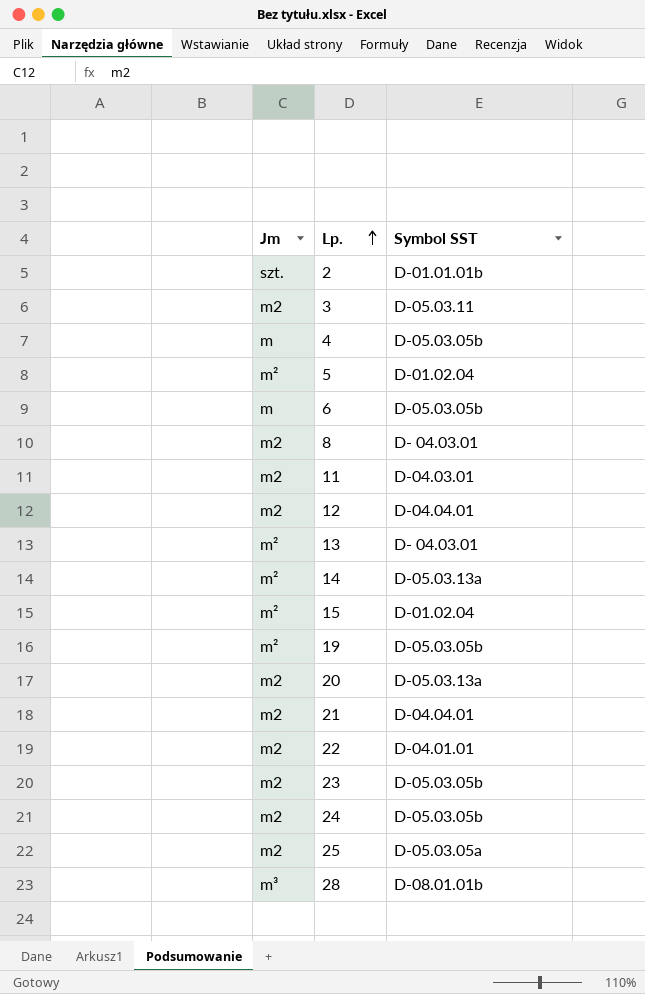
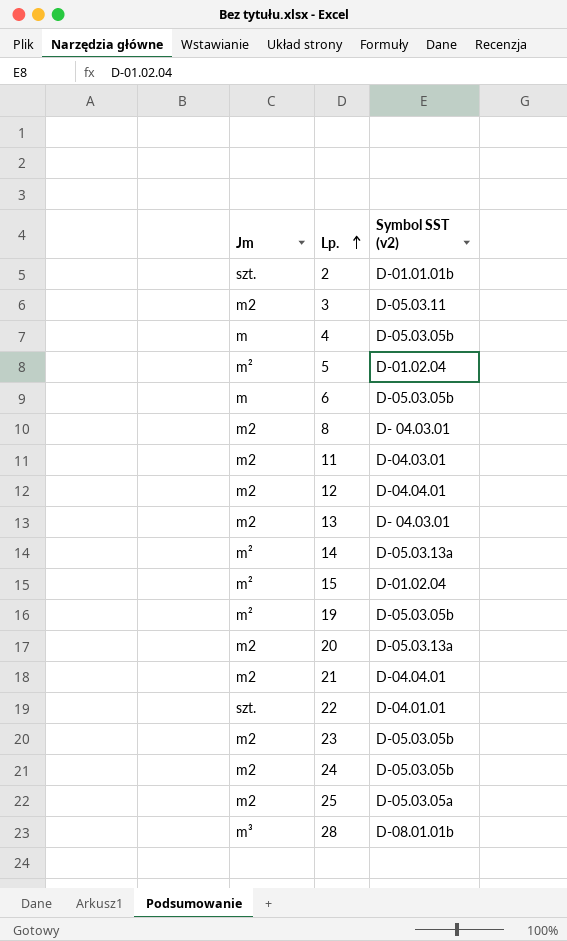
column name: Symbol SST -> Symbol SST (v2)
13 | Jm: m² -> m2
22 | Jm: m2 -> szt.

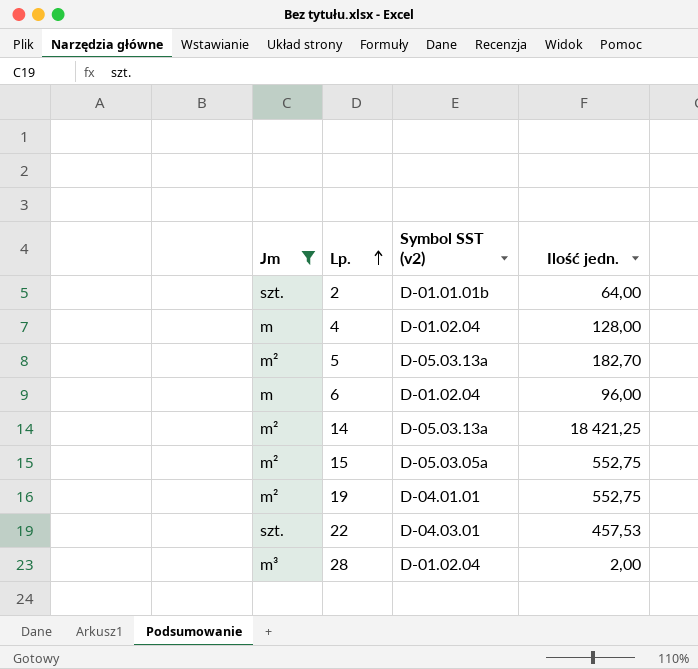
filter: none -> Jm != m2
column Ilość jedn. | position: none -> 4
4 | Symbol SST (v2): D-05.03.05b -> D-01.02.04
5 | Symbol SST (v2): D-01.02.04 -> D-05.03.13a
6 | Symbol SST (v2): D-05.03.05b -> D-01.02.04
15 | Symbol SST (v2): D-01.02.04 -> D-05.03.05a
19 | Symbol SST (v2): D-05.03.05b -> D-04.01.01
22 | Symbol SST (v2): D-04.01.01 -> D-04.03.01
28 | Symbol SST (v2): D-08.01.01b -> D-01.02.04

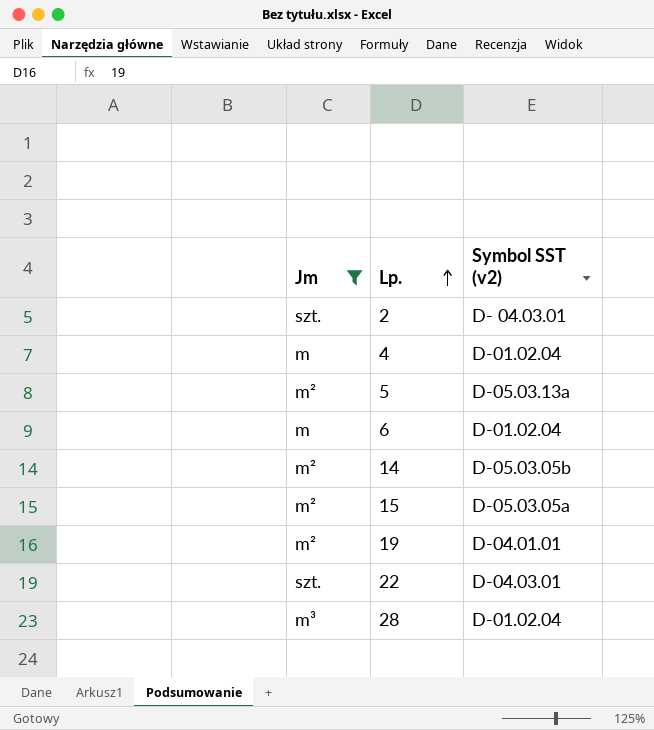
column Ilość jedn. | position: 4 -> none
2 | Symbol SST (v2): D-01.01.01b -> D- 04.03.01
14 | Symbol SST (v2): D-05.03.13a -> D-05.03.05b

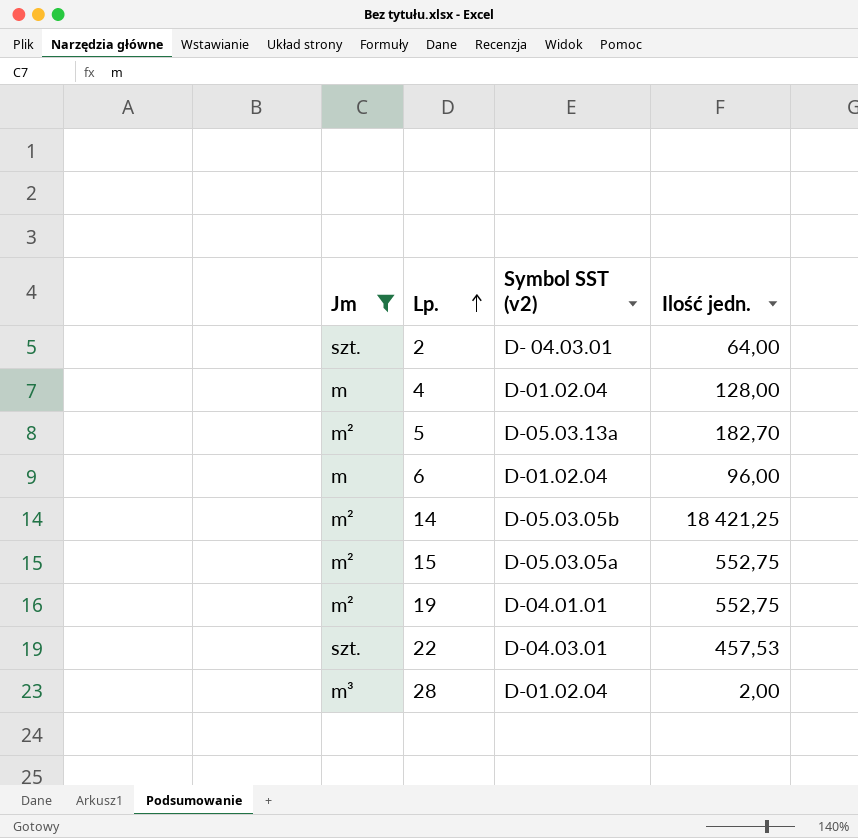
column Ilość jedn. | position: none -> 4

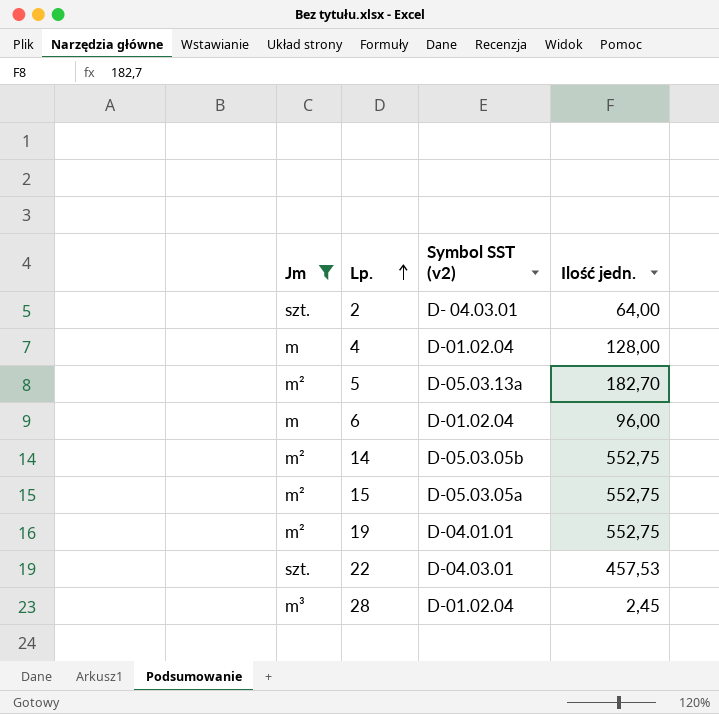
14 | Ilość jedn.: 18 421,25 -> 552,75
28 | Ilość jedn.: 2,00 -> 2,45

